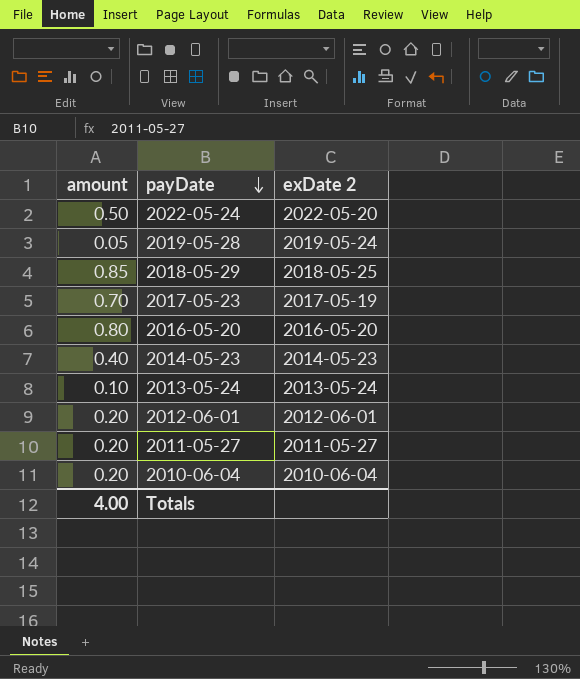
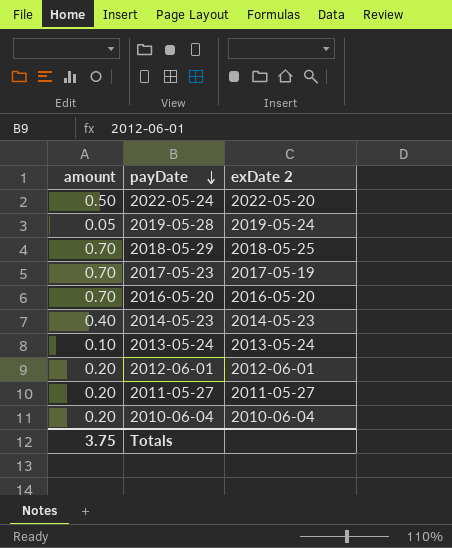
2018-05-29 | amount: 0.85 -> 0.70
2016-05-20 | amount: 0.80 -> 0.70
Totals | amount: 4.00 -> 3.75

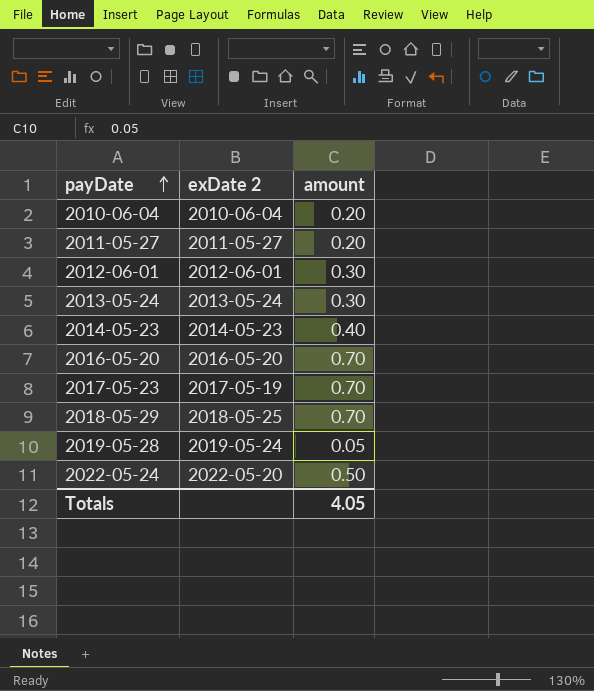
row order: payDate descending -> payDate ascending
column amount | position: 1 -> 3
2012-06-01 | amount: 0.20 -> 0.30
2013-05-24 | amount: 0.10 -> 0.30
Totals | amount: 3.75 -> 4.05

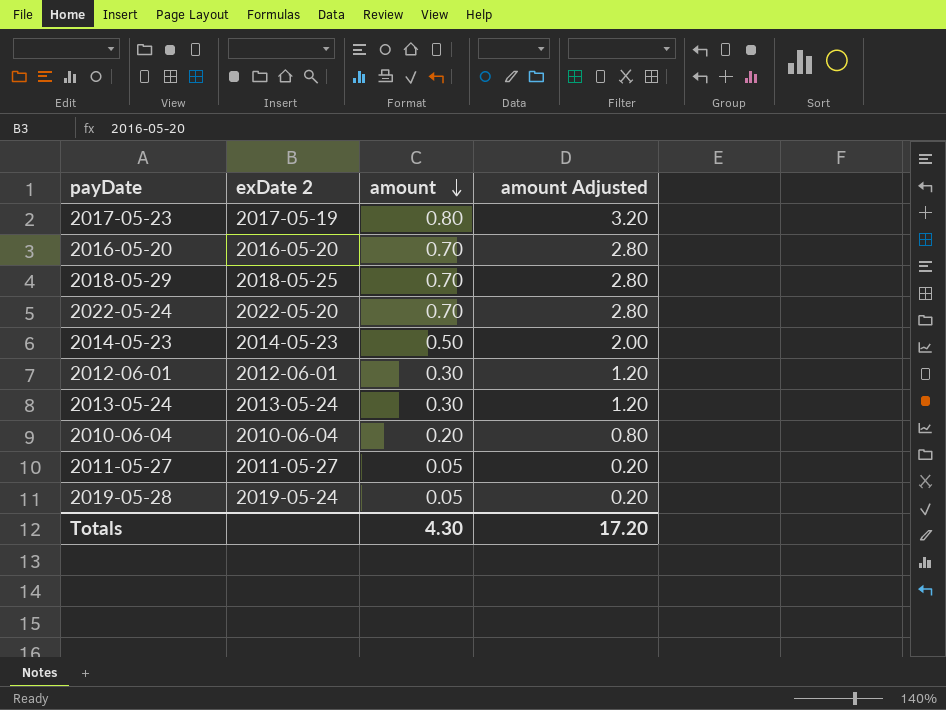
row order: payDate ascending -> amount descending
column amount Adjusted | formula: none -> [amount] * 4
2017-05-23 | amount: 0.70 -> 0.80
2022-05-24 | amount: 0.50 -> 0.70
2014-05-23 | amount: 0.40 -> 0.50
2011-05-27 | amount: 0.20 -> 0.05
Totals | amount: 4.05 -> 4.30

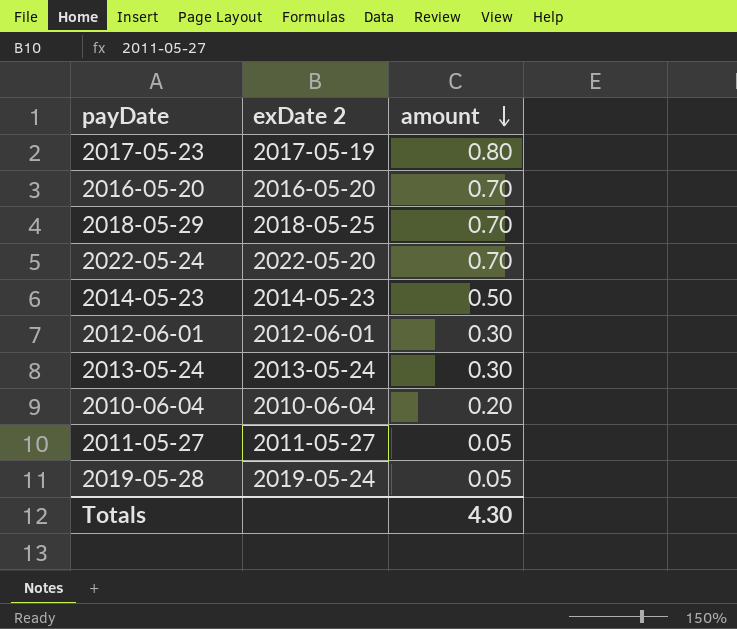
column amount Adjusted | formula: [amount] * 4 -> none

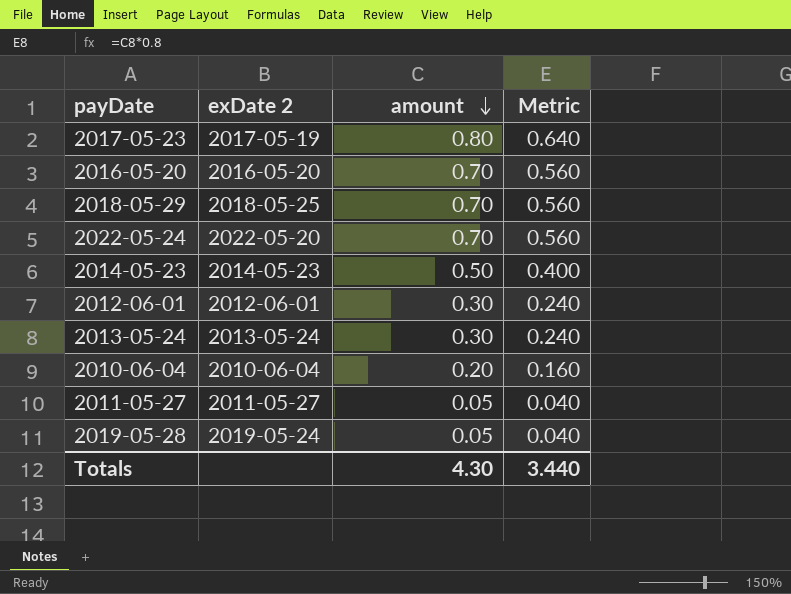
column Metric | formula: none -> [amount] * 0.8

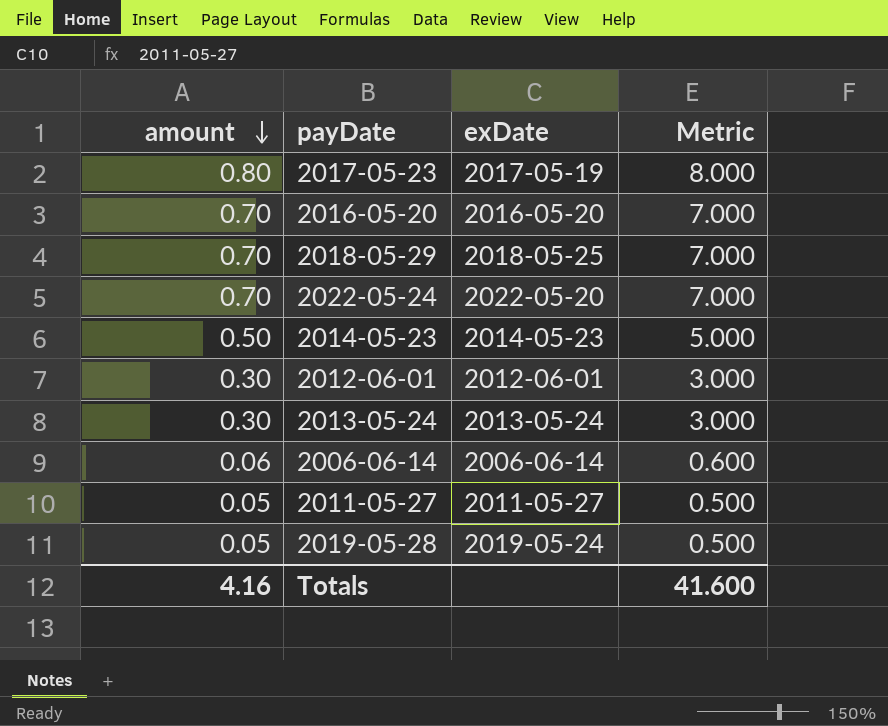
column amount | position: 3 -> 1
column name: exDate 2 -> exDate
column Metric | formula: [amount] * 0.8 -> [amount] * 10
row 2010-06-04: 2010-06-04 | 0.20 | 0.160 -> none
row 2006-06-14: none -> 0.06 | 2006-06-14 | 0.600
Totals | amount: 4.30 -> 4.16
Totals | Metric: 3.440 -> 41.600

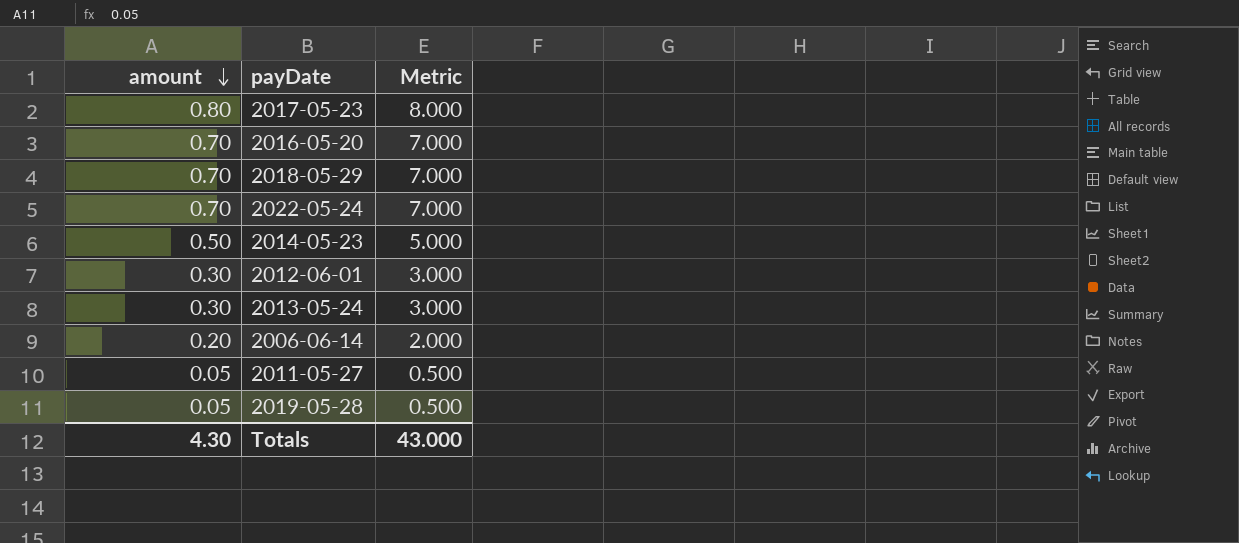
column exDate | position: 3 -> none
2006-06-14 | amount: 0.06 -> 0.20
2006-06-14 | Metric: 0.600 -> 2.000
Totals | amount: 4.16 -> 4.30
Totals | Metric: 41.600 -> 43.000

